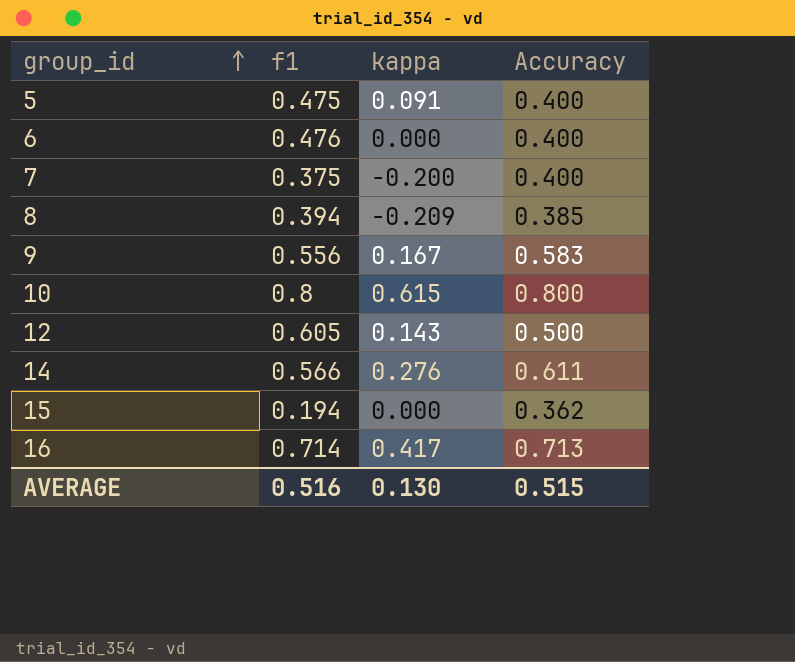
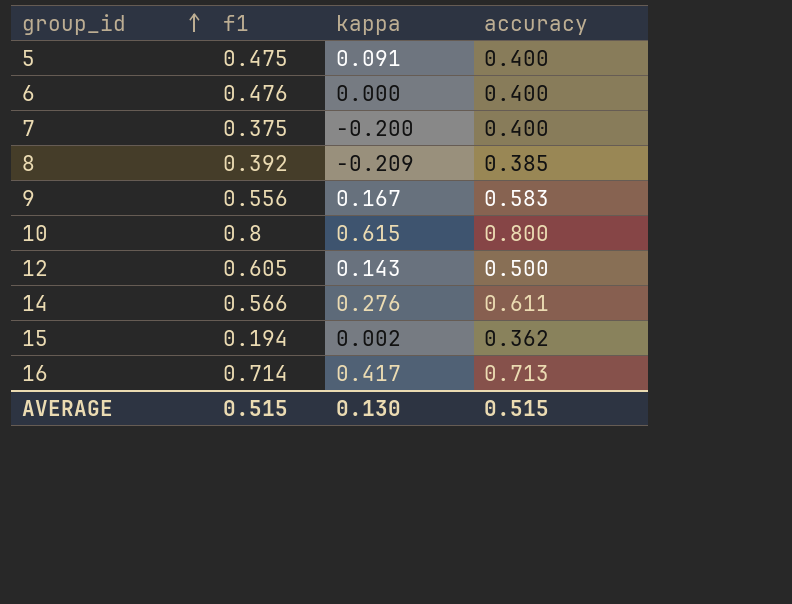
column name: Accuracy -> accuracy
8 | f1: 0.394 -> 0.392
15 | kappa: 0.000 -> 0.002
AVERAGE | f1: 0.516 -> 0.515

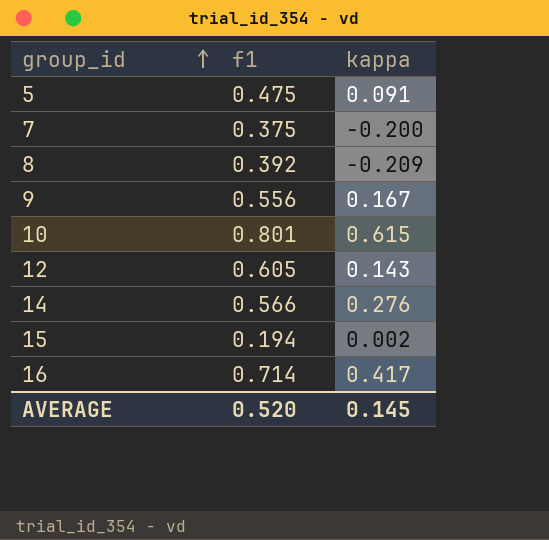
column accuracy | position: 4 -> none
row 6: 0.476 | 0.000 | 0.400 -> none
10 | f1: 0.8 -> 0.801
AVERAGE | f1: 0.515 -> 0.520
AVERAGE | kappa: 0.130 -> 0.145

